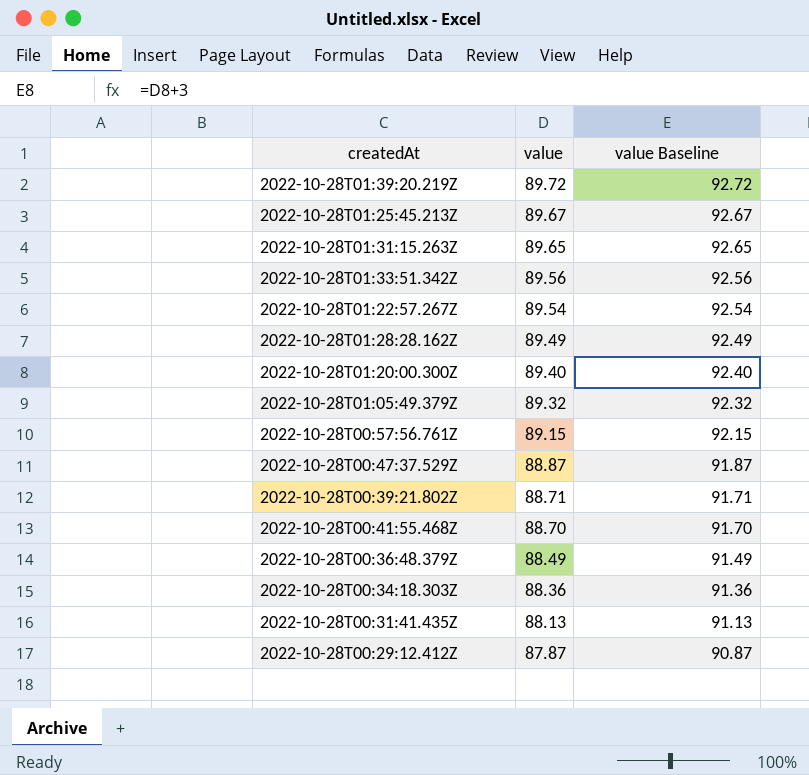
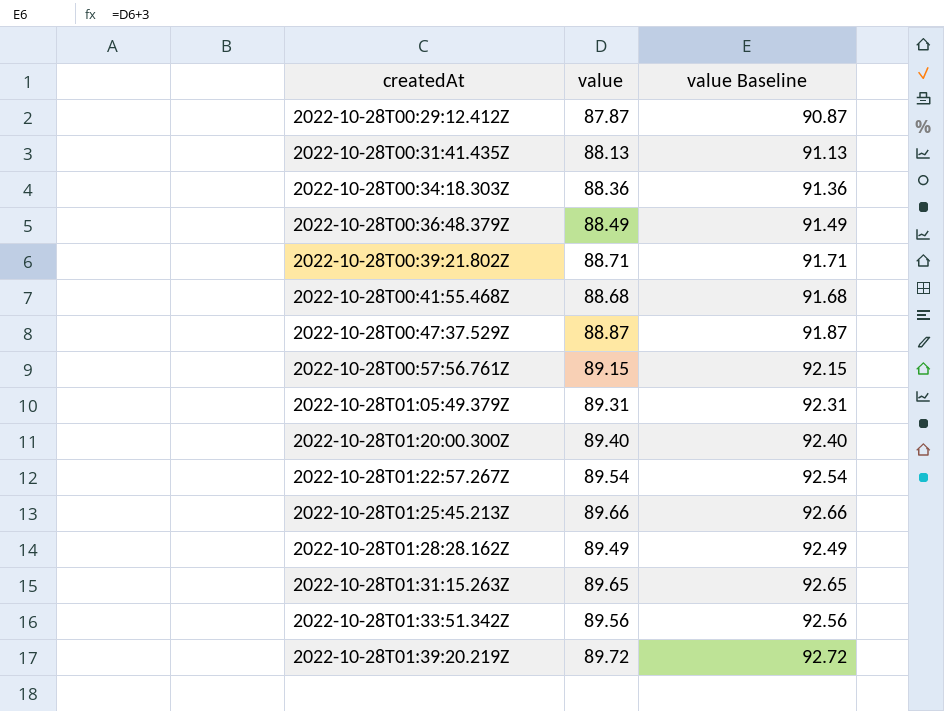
row order: value descending -> createdAt ascending
2022-10-28T00:41:55.468Z | value: 88.70 -> 88.68
2022-10-28T00:41:55.468Z | value Baseline: 91.70 -> 91.68
2022-10-28T01:05:49.379Z | value: 89.32 -> 89.31
2022-10-28T01:05:49.379Z | value Baseline: 92.32 -> 92.31
2022-10-28T01:25:45.213Z | value: 89.67 -> 89.66
2022-10-28T01:25:45.213Z | value Baseline: 92.67 -> 92.66

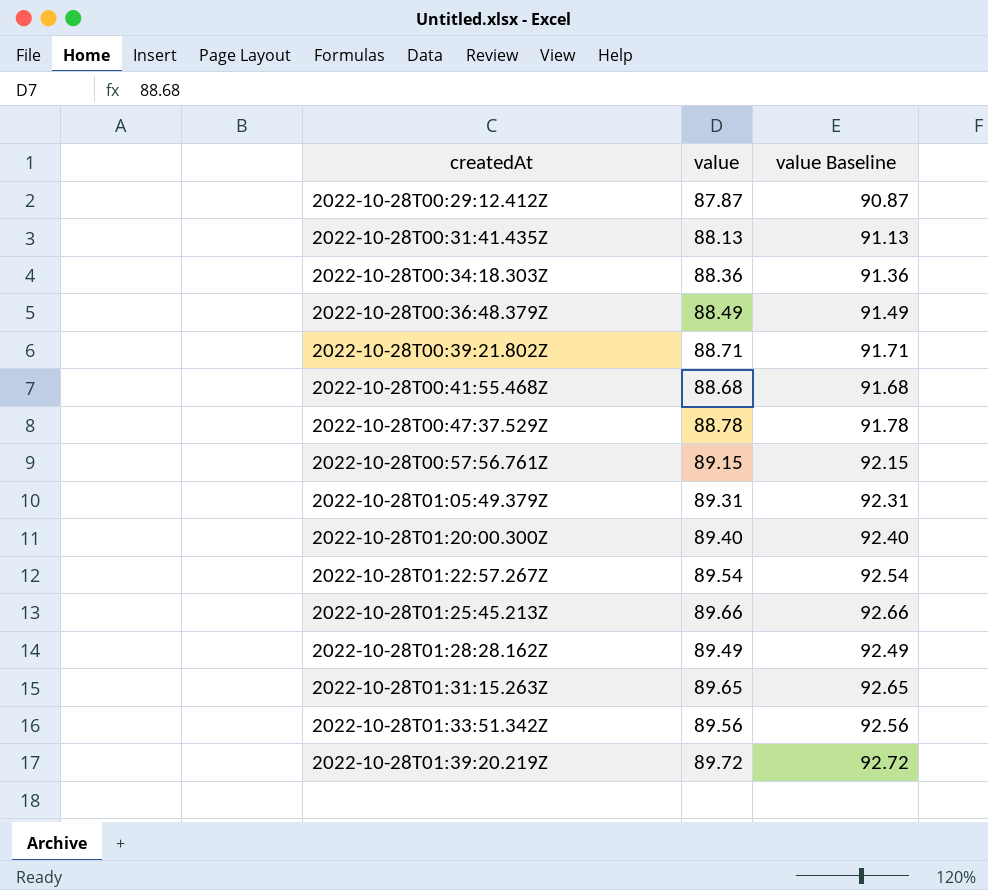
2022-10-28T00:47:37.529Z | value: 88.87 -> 88.78
2022-10-28T00:47:37.529Z | value Baseline: 91.87 -> 91.78

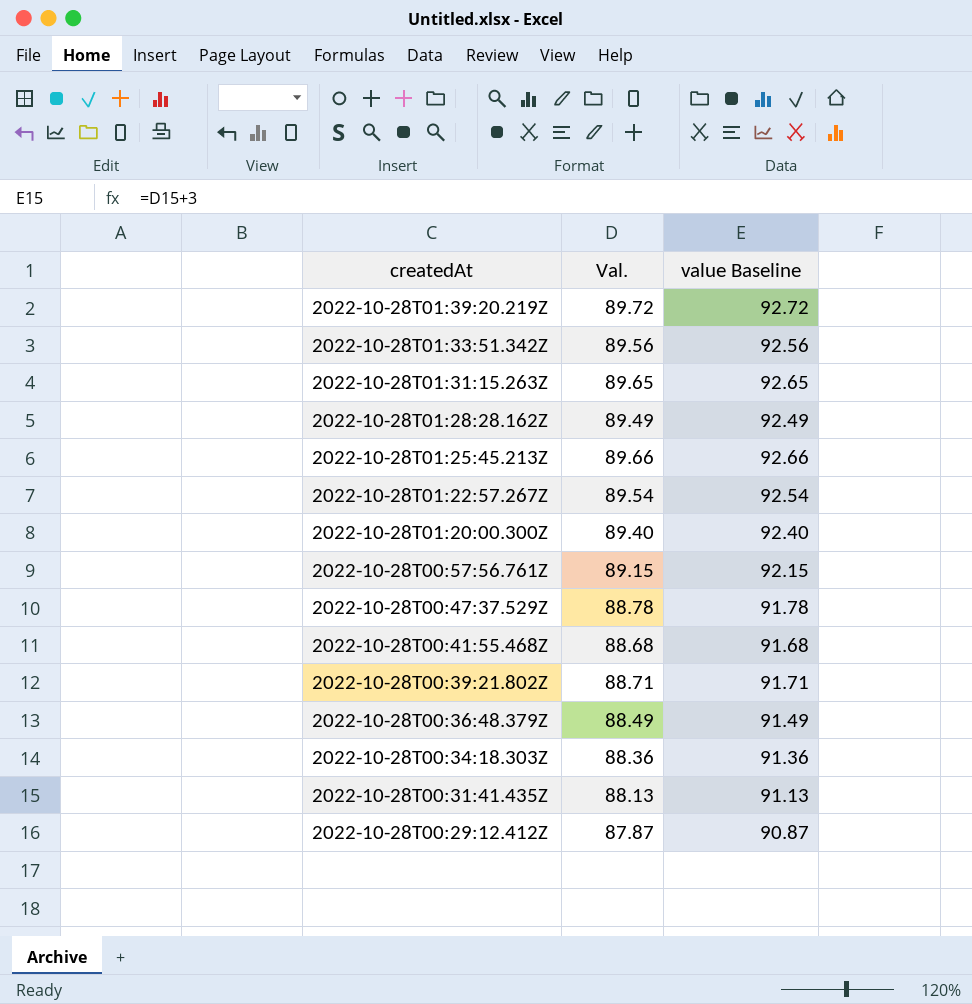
row order: createdAt ascending -> createdAt descending
column name: value -> Val.
row 2022-10-28T01:05:49.379Z: 89.31 | 92.31 -> none

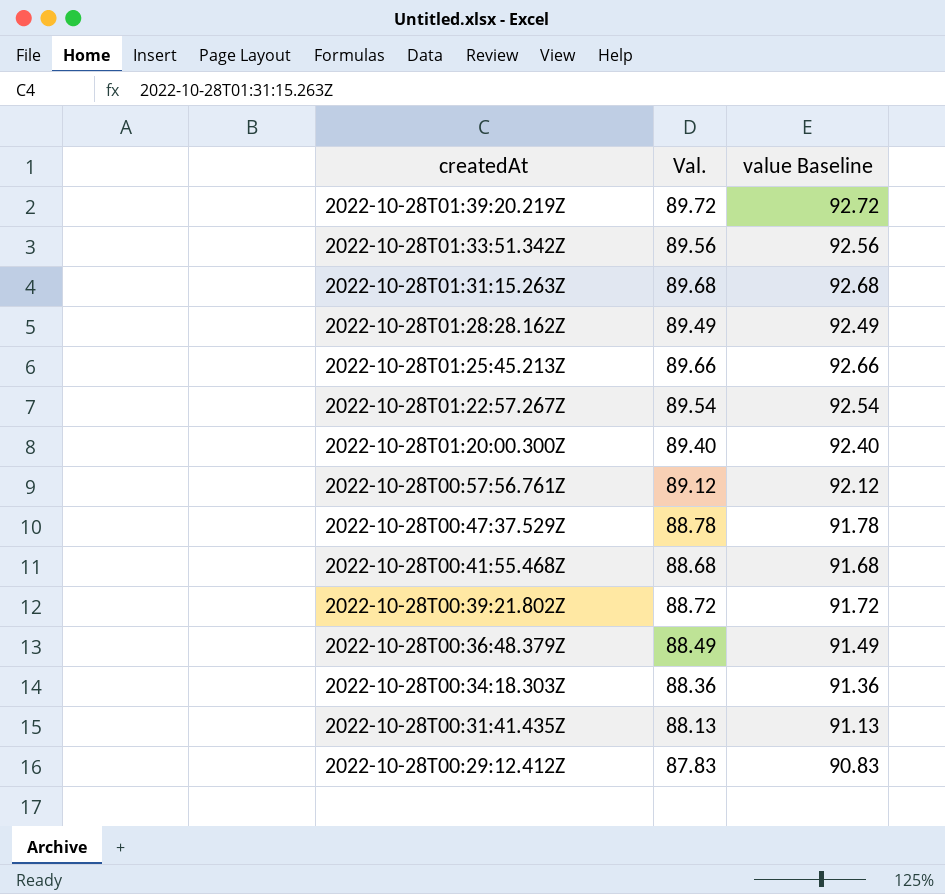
2022-10-28T01:31:15.263Z | Val.: 89.65 -> 89.68
2022-10-28T01:31:15.263Z | value Baseline: 92.65 -> 92.68
2022-10-28T00:57:56.761Z | Val.: 89.15 -> 89.12
2022-10-28T00:57:56.761Z | value Baseline: 92.15 -> 92.12
2022-10-28T00:39:21.802Z | Val.: 88.71 -> 88.72
2022-10-28T00:39:21.802Z | value Baseline: 91.71 -> 91.72
2022-10-28T00:29:12.412Z | Val.: 87.87 -> 87.83
2022-10-28T00:29:12.412Z | value Baseline: 90.87 -> 90.83

